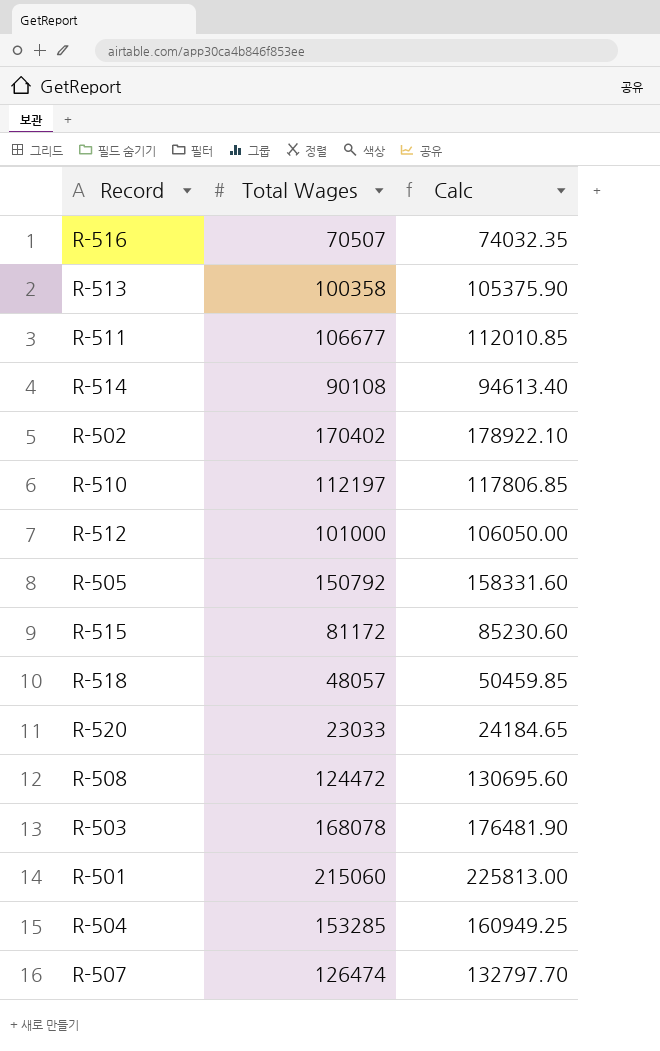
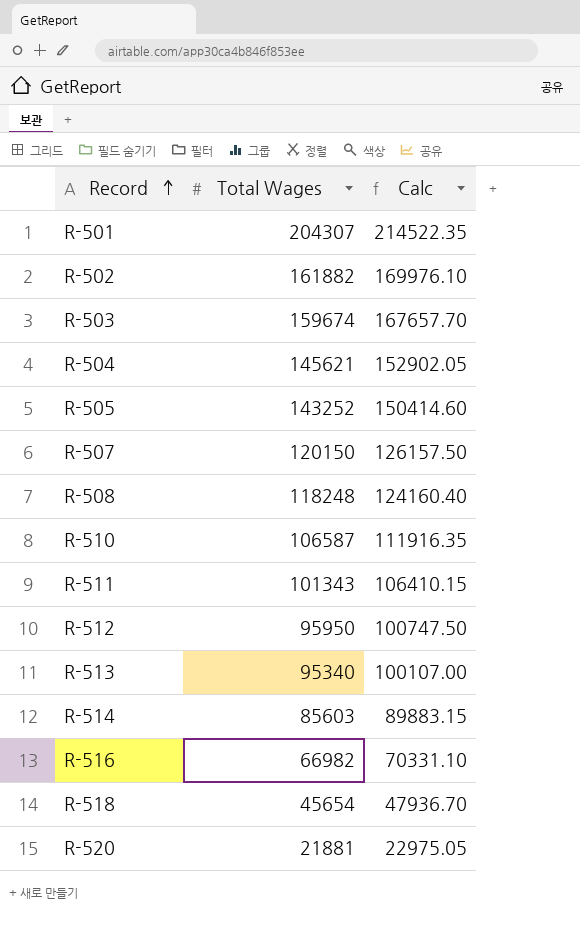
row order: none -> Record ascending
row R-515: 81172 | 85230.60 -> none
R-501 | Total Wages: 215060 -> 204307
R-501 | Calc: 225813.00 -> 214522.35
R-502 | Total Wages: 170402 -> 161882
R-502 | Calc: 178922.10 -> 169976.10
R-503 | Total Wages: 168078 -> 159674
R-503 | Calc: 176481.90 -> 167657.70
R-504 | Total Wages: 153285 -> 145621
R-504 | Calc: 160949.25 -> 152902.05
R-505 | Total Wages: 150792 -> 143252
R-505 | Calc: 158331.60 -> 150414.60
R-507 | Total Wages: 126474 -> 120150
R-507 | Calc: 132797.70 -> 126157.50
R-508 | Total Wages: 124472 -> 118248
R-508 | Calc: 130695.60 -> 124160.40
R-510 | Total Wages: 112197 -> 106587
R-510 | Calc: 117806.85 -> 111916.35
R-511 | Total Wages: 106677 -> 101343
R-511 | Calc: 112010.85 -> 106410.15
R-512 | Total Wages: 101000 -> 95950
R-512 | Calc: 106050.00 -> 100747.50
R-513 | Total Wages: 100358 -> 95340
R-513 | Calc: 105375.90 -> 100107.00
R-514 | Total Wages: 90108 -> 85603
R-514 | Calc: 94613.40 -> 89883.15
R-516 | Total Wages: 70507 -> 66982
R-516 | Calc: 74032.35 -> 70331.10
R-518 | Total Wages: 48057 -> 45654
R-518 | Calc: 50459.85 -> 47936.70
R-520 | Total Wages: 23033 -> 21881
R-520 | Calc: 24184.65 -> 22975.05

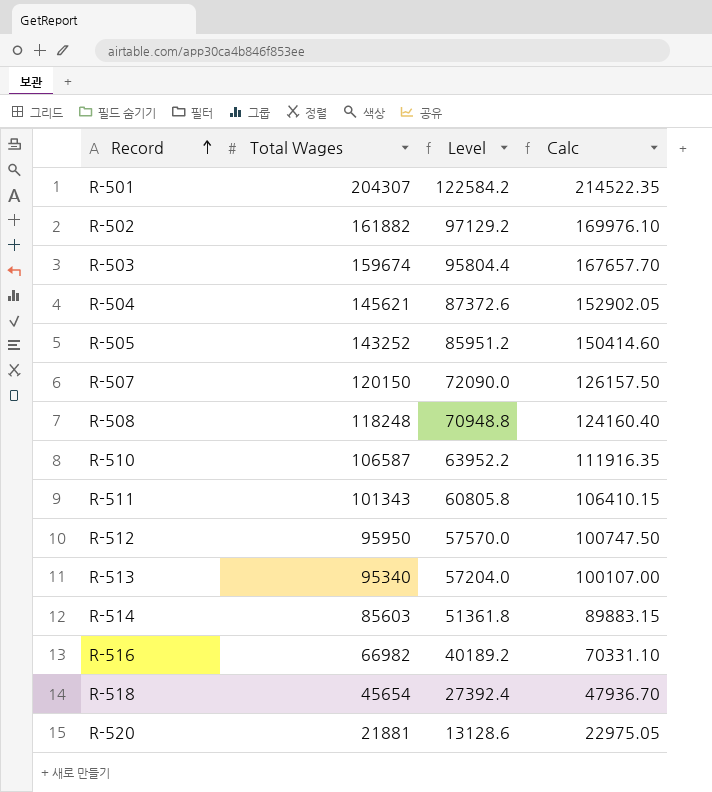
column Level | formula: none -> [Total Wages] * 0.6

